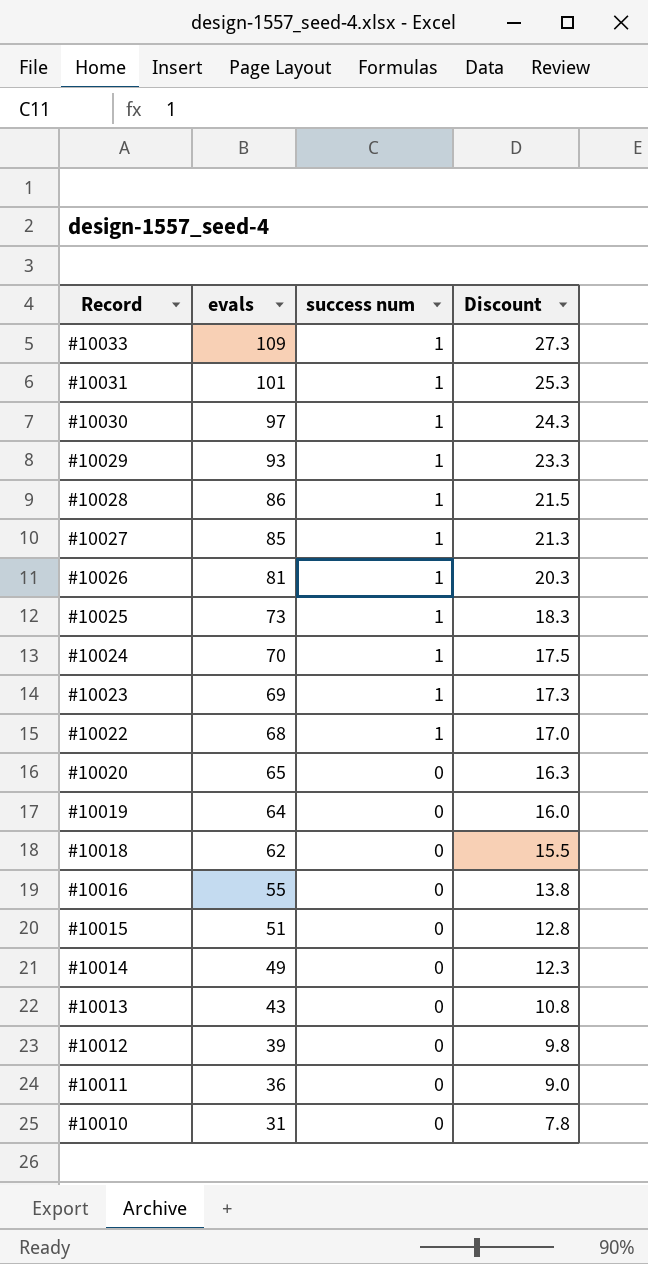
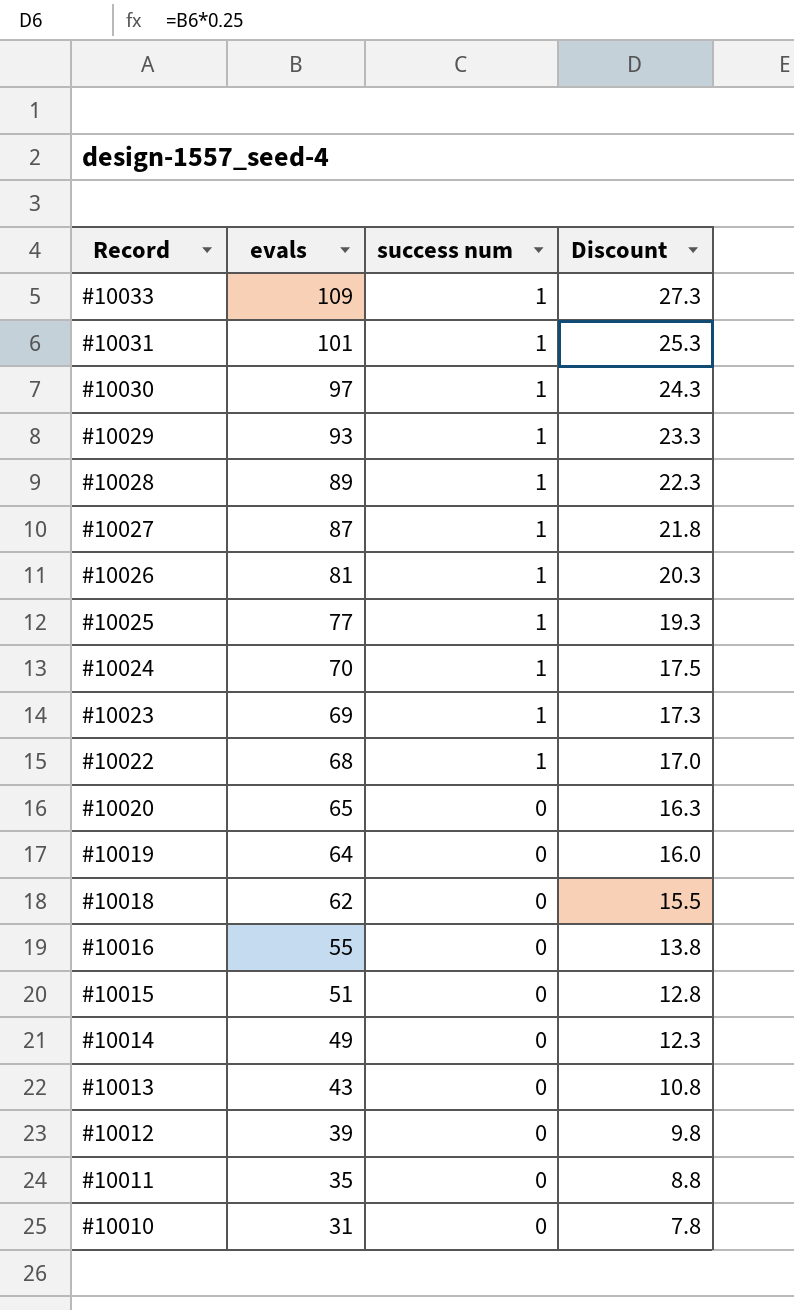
#10028 | evals: 86 -> 89
#10028 | Discount: 21.5 -> 22.3
#10027 | evals: 85 -> 87
#10027 | Discount: 21.3 -> 21.8
#10025 | evals: 73 -> 77
#10025 | Discount: 18.3 -> 19.3
#10011 | evals: 36 -> 35
#10011 | Discount: 9.0 -> 8.8

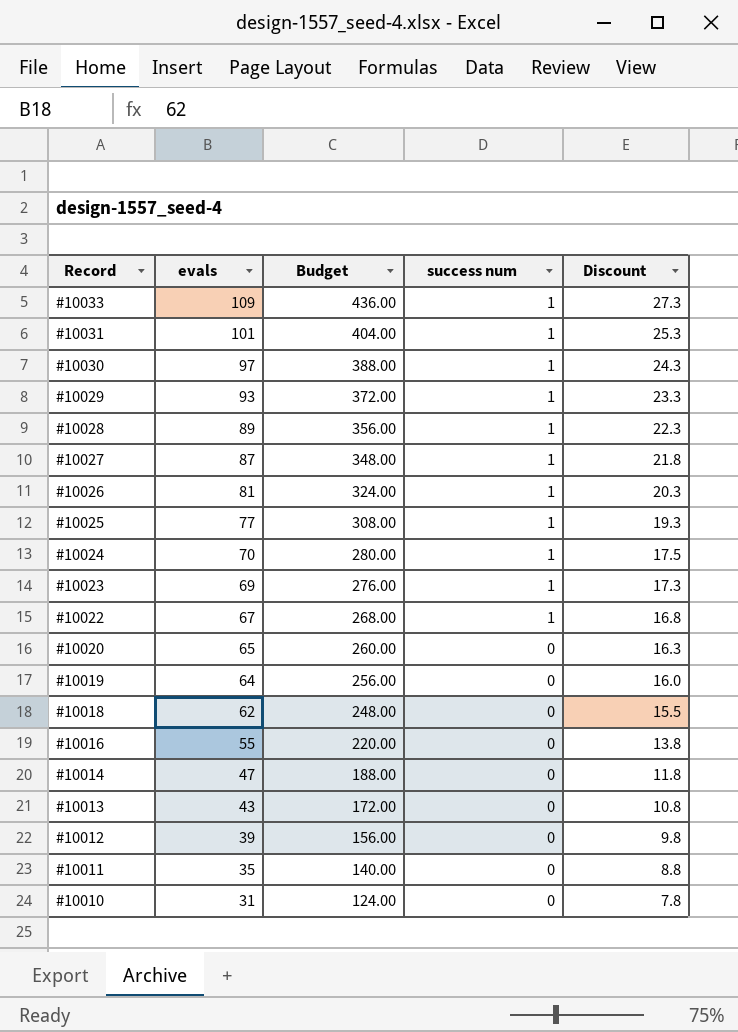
column Budget | formula: none -> [evals] * 4
row #10015: 51 | 0 | 12.8 -> none
#10022 | evals: 68 -> 67
#10022 | Discount: 17.0 -> 16.8
#10014 | evals: 49 -> 47
#10014 | Discount: 12.3 -> 11.8

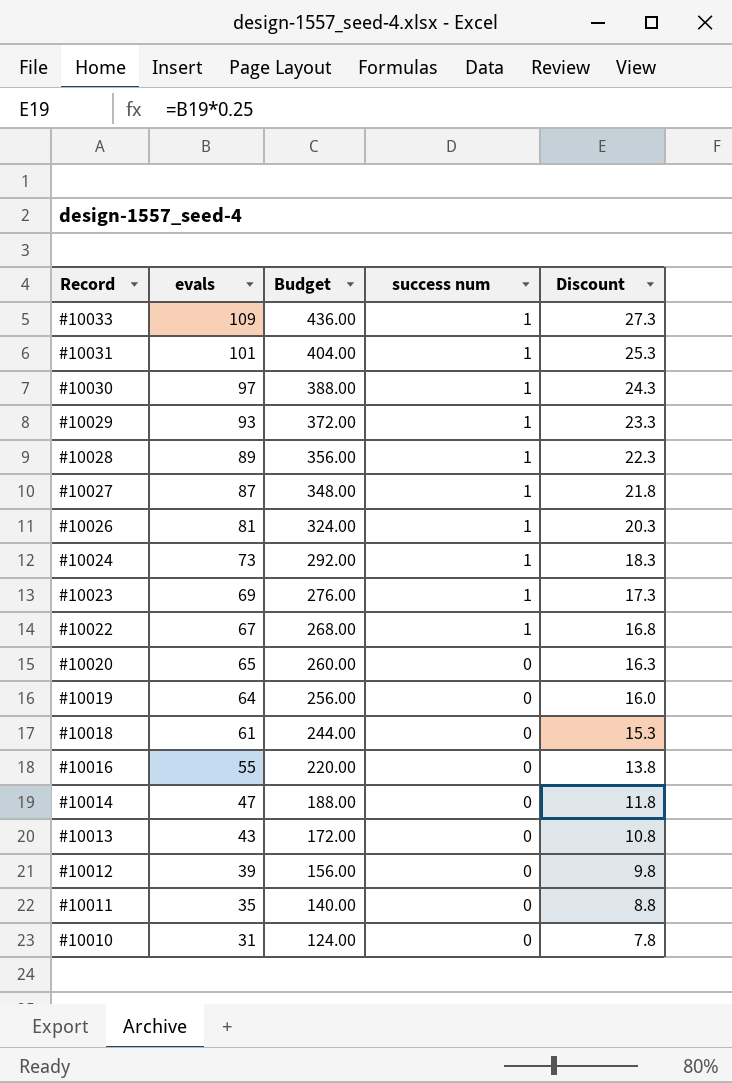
row #10025: 77 | 308.00 | 1 | 19.3 -> none
#10024 | evals: 70 -> 73
#10024 | Budget: 280.00 -> 292.00
#10024 | Discount: 17.5 -> 18.3
#10018 | evals: 62 -> 61
#10018 | Budget: 248.00 -> 244.00
#10018 | Discount: 15.5 -> 15.3

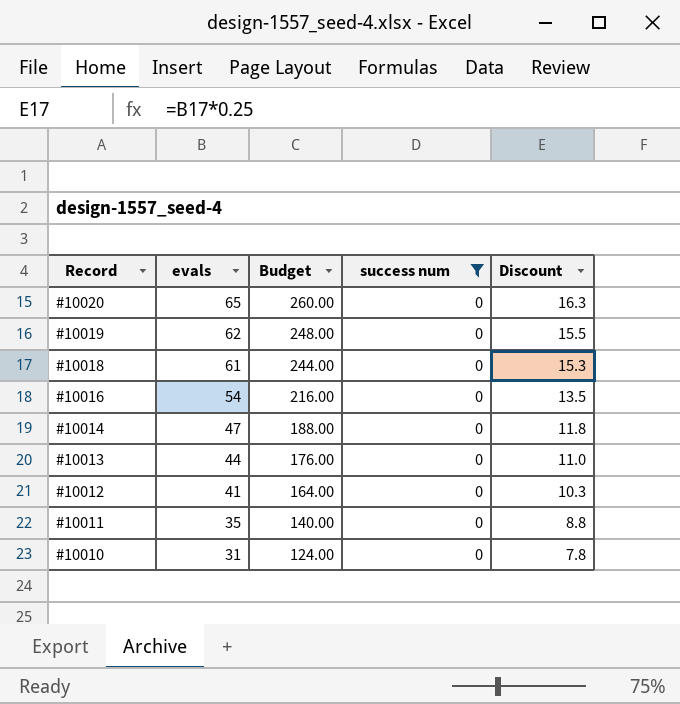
filter: none -> success num = 0
#10019 | evals: 64 -> 62
#10019 | Budget: 256.00 -> 248.00
#10019 | Discount: 16.0 -> 15.5
#10016 | evals: 55 -> 54
#10016 | Budget: 220.00 -> 216.00
#10016 | Discount: 13.8 -> 13.5
#10013 | evals: 43 -> 44
#10013 | Budget: 172.00 -> 176.00
#10013 | Discount: 10.8 -> 11.0
#10012 | evals: 39 -> 41
#10012 | Budget: 156.00 -> 164.00
#10012 | Discount: 9.8 -> 10.3

